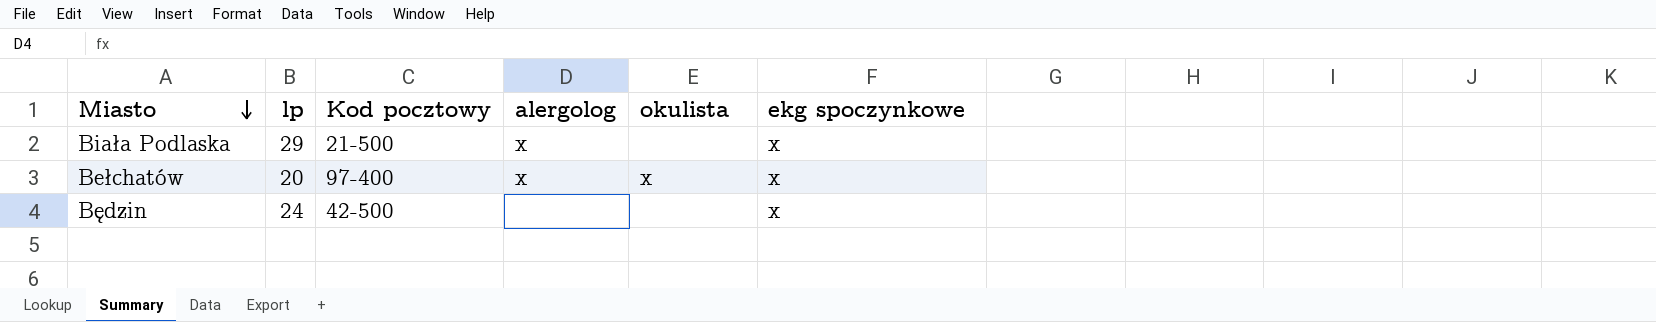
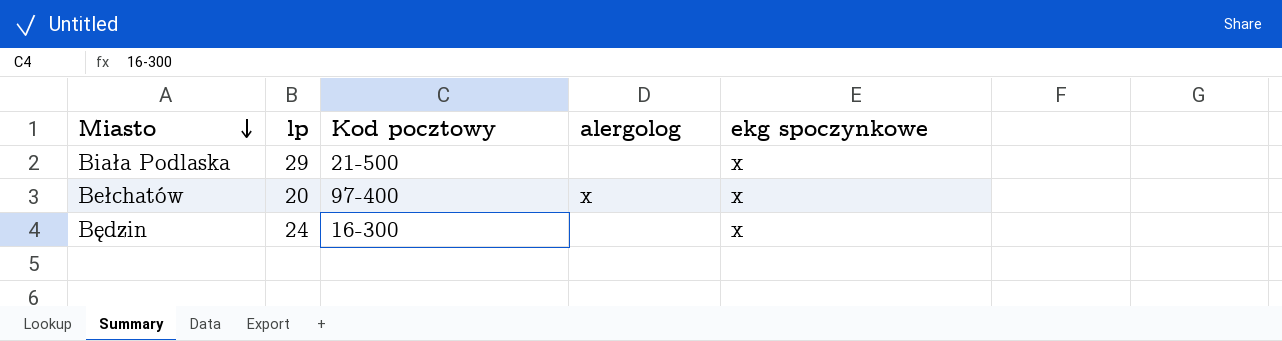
column okulista | position: 5 -> none
Biała Podlaska | alergolog: x -> none
Będzin | Kod pocztowy: 42-500 -> 16-300

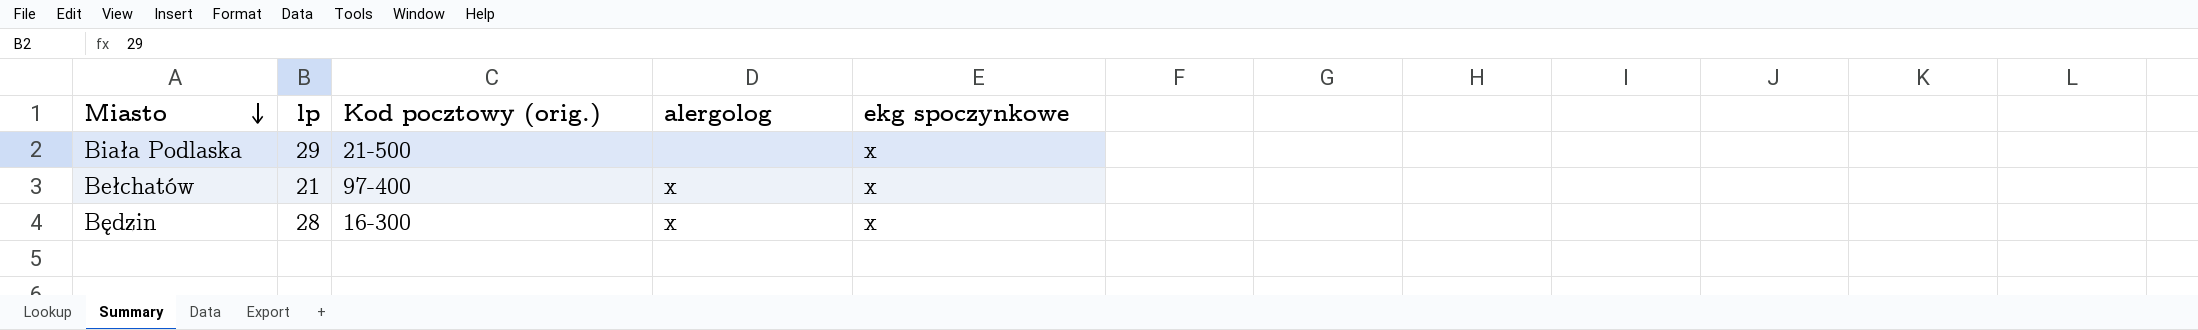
column name: Kod pocztowy -> Kod pocztowy (orig.)
Bełchatów | lp: 20 -> 21
Będzin | lp: 24 -> 28
Będzin | alergolog: none -> x

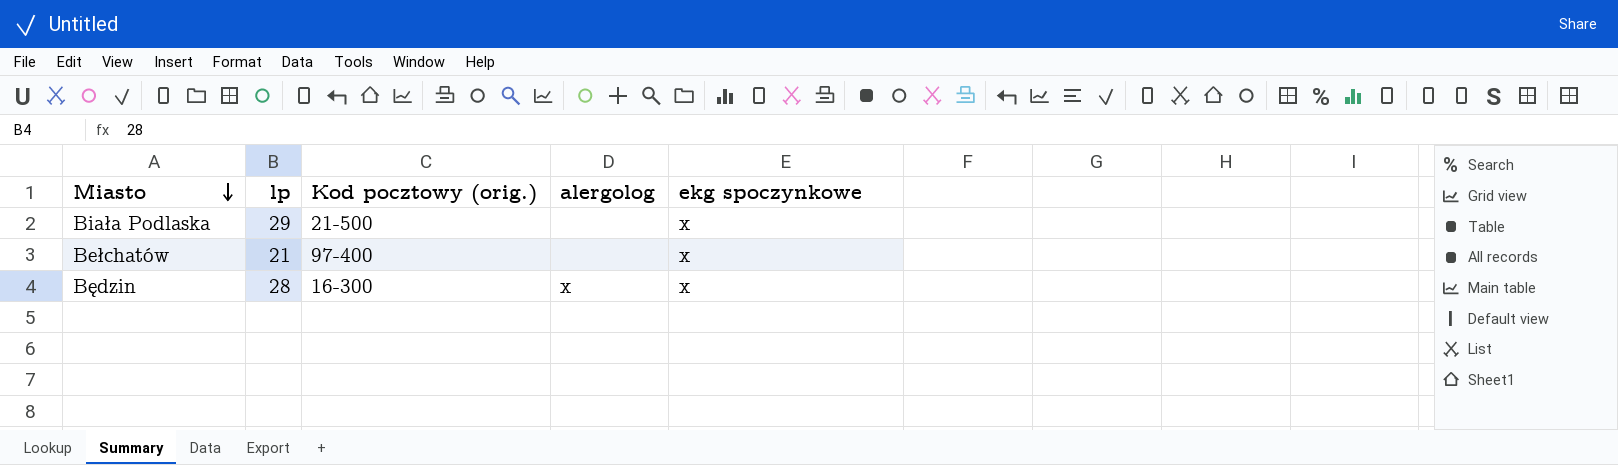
Bełchatów | alergolog: x -> none

